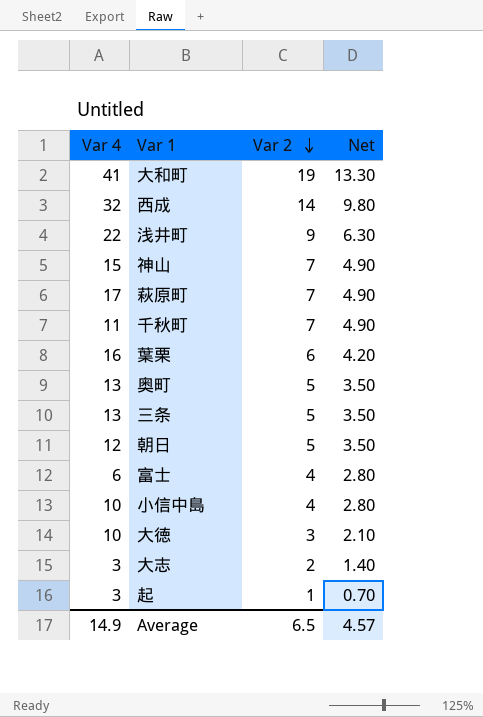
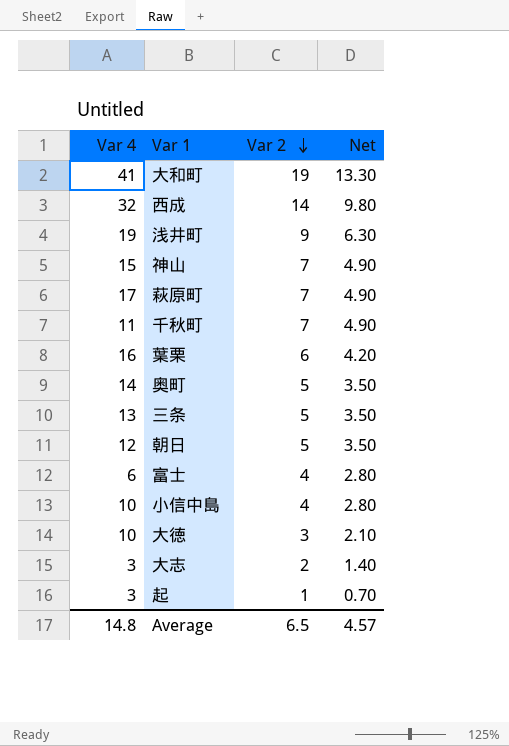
浅井町 | Var 4: 22 -> 19
奥町 | Var 4: 13 -> 14
Average | Var 4: 14.9 -> 14.8

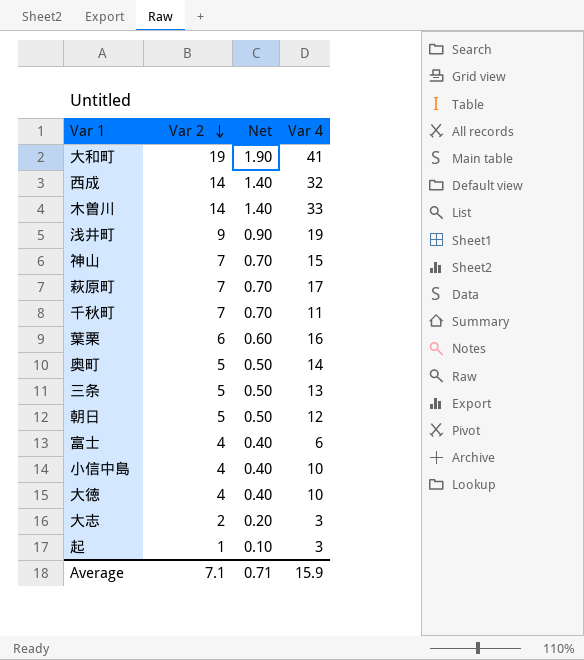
column Net | formula: [Var 2] * 0.7 -> [Var 2] * 0.1
column Var 4 | position: 1 -> 4
row 木曽川: none -> 14 | 1.40 | 33
大徳 | Var 2: 3 -> 4
Average | Var 2: 6.5 -> 7.1
Average | Net: 4.57 -> 0.71
Average | Var 4: 14.8 -> 15.9

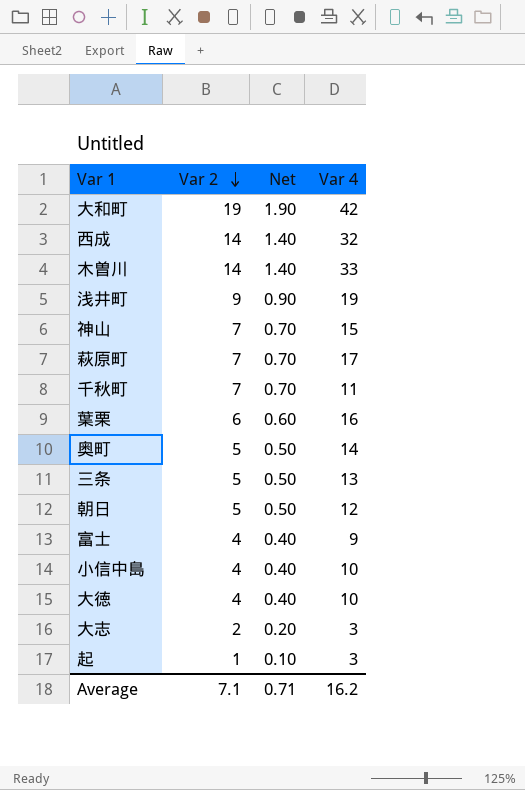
大和町 | Var 4: 41 -> 42
富士 | Var 4: 6 -> 9
Average | Var 4: 15.9 -> 16.2

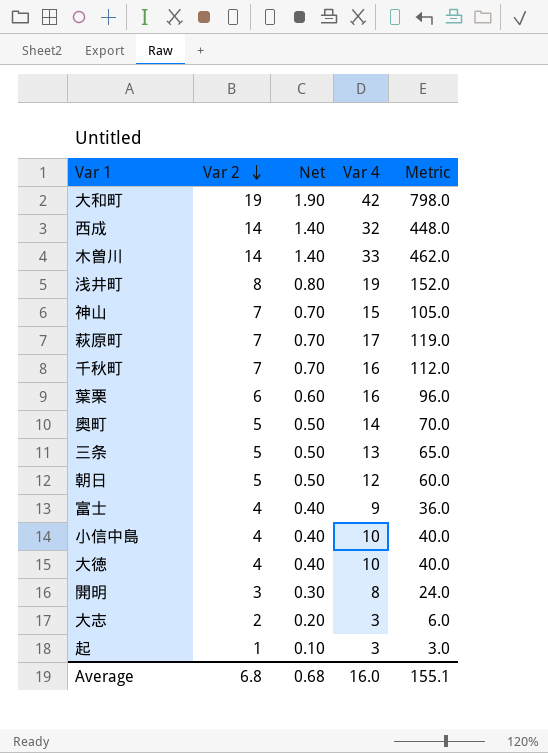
column Metric | formula: none -> [Var 2] * [Var 4]
浅井町 | Var 2: 9 -> 8
浅井町 | Net: 0.90 -> 0.80
千秋町 | Var 4: 11 -> 16
row 開明: none -> 3 | 0.30 | 8 | 24.0
Average | Var 2: 7.1 -> 6.8
Average | Net: 0.71 -> 0.68
Average | Var 4: 16.2 -> 16.0

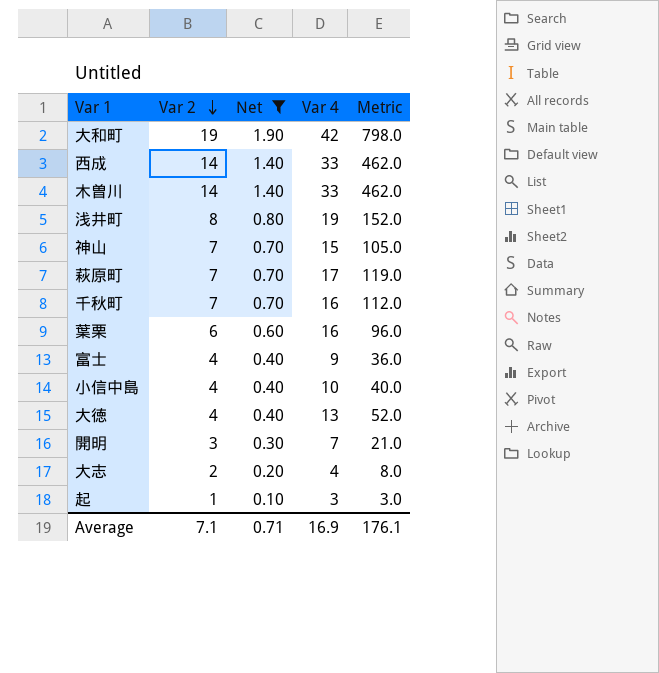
filter: none -> Net != 0.50
西成 | Var 4: 32 -> 33
西成 | Metric: 448.0 -> 462.0
大徳 | Var 4: 10 -> 13
大徳 | Metric: 40.0 -> 52.0
開明 | Var 4: 8 -> 7
開明 | Metric: 24.0 -> 21.0
大志 | Var 4: 3 -> 4
大志 | Metric: 6.0 -> 8.0
Average | Var 2: 6.8 -> 7.1
Average | Net: 0.68 -> 0.71
Average | Var 4: 16.0 -> 16.9
Average | Metric: 155.1 -> 176.1

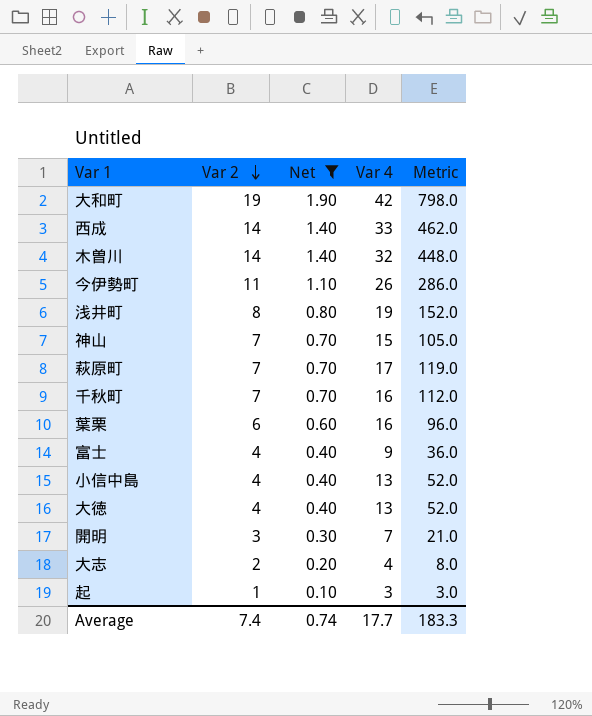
木曽川 | Var 4: 33 -> 32
木曽川 | Metric: 462.0 -> 448.0
row 今伊勢町: none -> 11 | 1.10 | 26 | 286.0
小信中島 | Var 4: 10 -> 13
小信中島 | Metric: 40.0 -> 52.0
Average | Var 2: 7.1 -> 7.4
Average | Net: 0.71 -> 0.74
Average | Var 4: 16.9 -> 17.7
Average | Metric: 176.1 -> 183.3

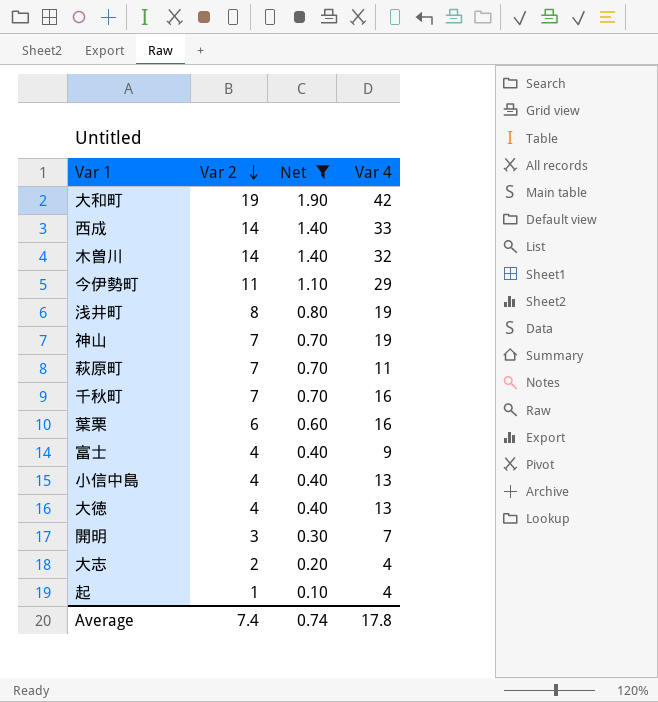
column Metric | formula: [Var 2] * [Var 4] -> none
今伊勢町 | Var 4: 26 -> 29
神山 | Var 4: 15 -> 19
萩原町 | Var 4: 17 -> 11
起 | Var 4: 3 -> 4
Average | Var 4: 17.7 -> 17.8

